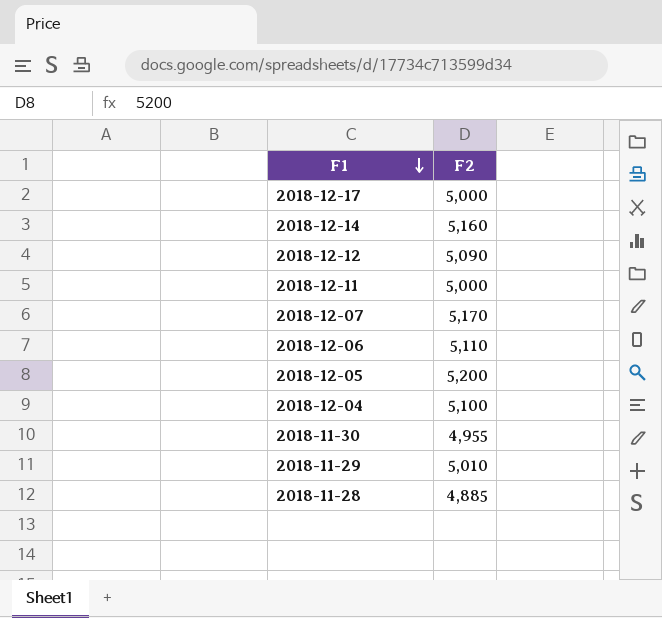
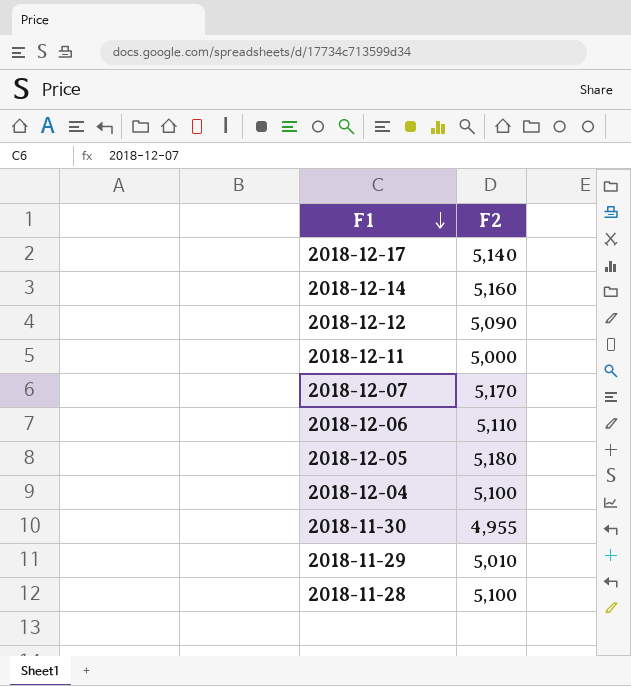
2018-12-17 | F2: 5,000 -> 5,140
2018-12-05 | F2: 5,200 -> 5,180
2018-11-28 | F2: 4,885 -> 5,100

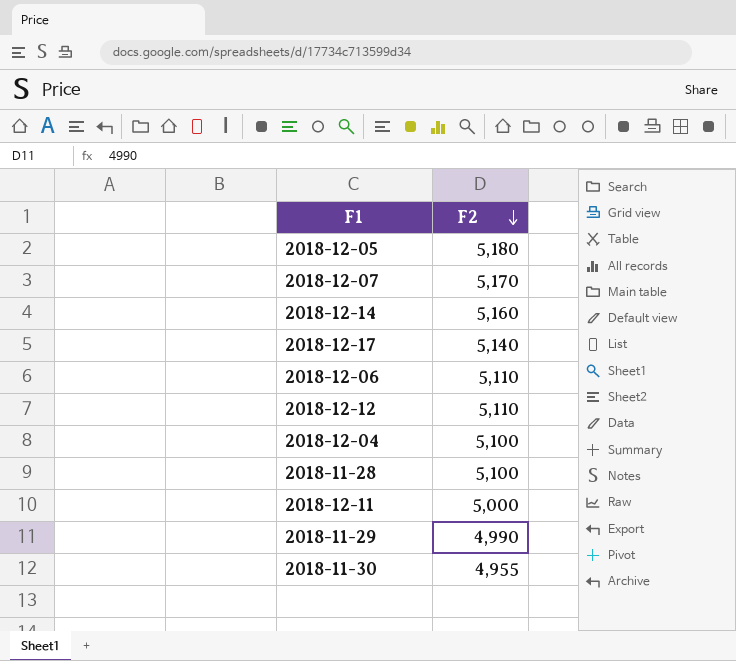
row order: F1 descending -> F2 descending
2018-12-12 | F2: 5,090 -> 5,110
2018-11-29 | F2: 5,010 -> 4,990

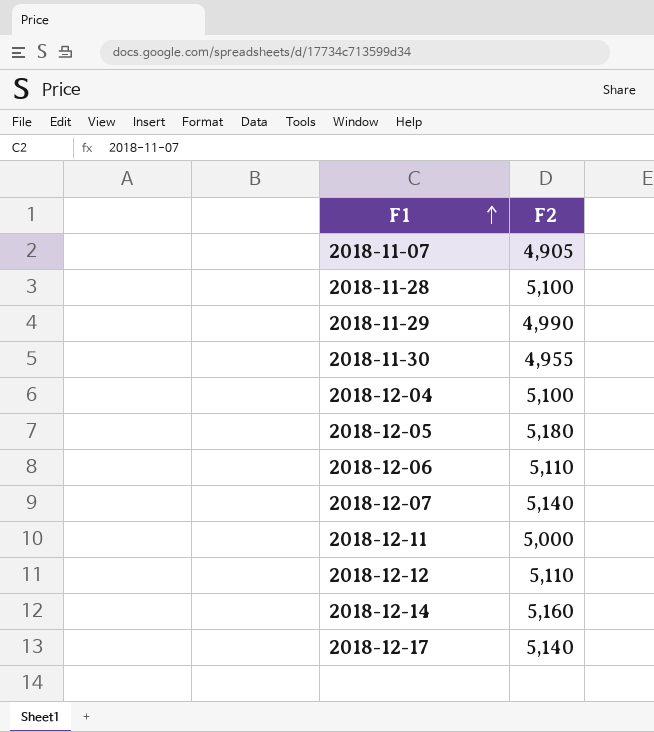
row order: F2 descending -> F1 ascending
row 2018-11-07: none -> 4,905
2018-12-07 | F2: 5,170 -> 5,140

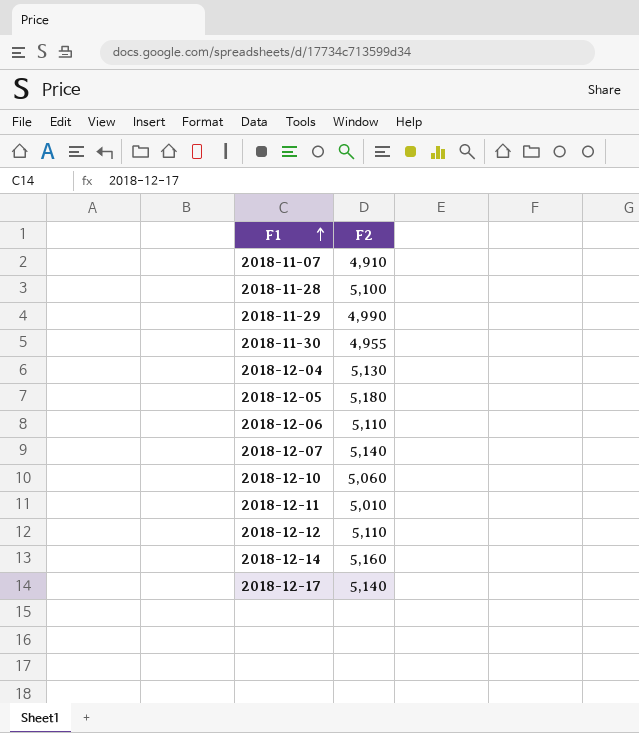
2018-11-07 | F2: 4,905 -> 4,910
2018-12-04 | F2: 5,100 -> 5,130
row 2018-12-10: none -> 5,060
2018-12-11 | F2: 5,000 -> 5,010

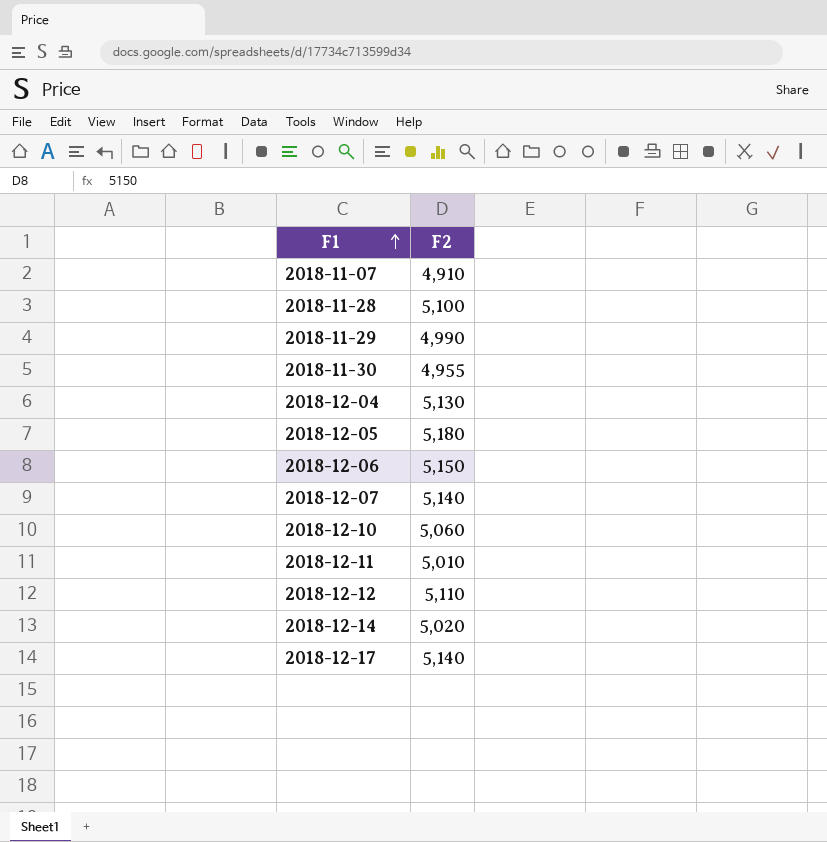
2018-12-06 | F2: 5,110 -> 5,150
2018-12-14 | F2: 5,160 -> 5,020

